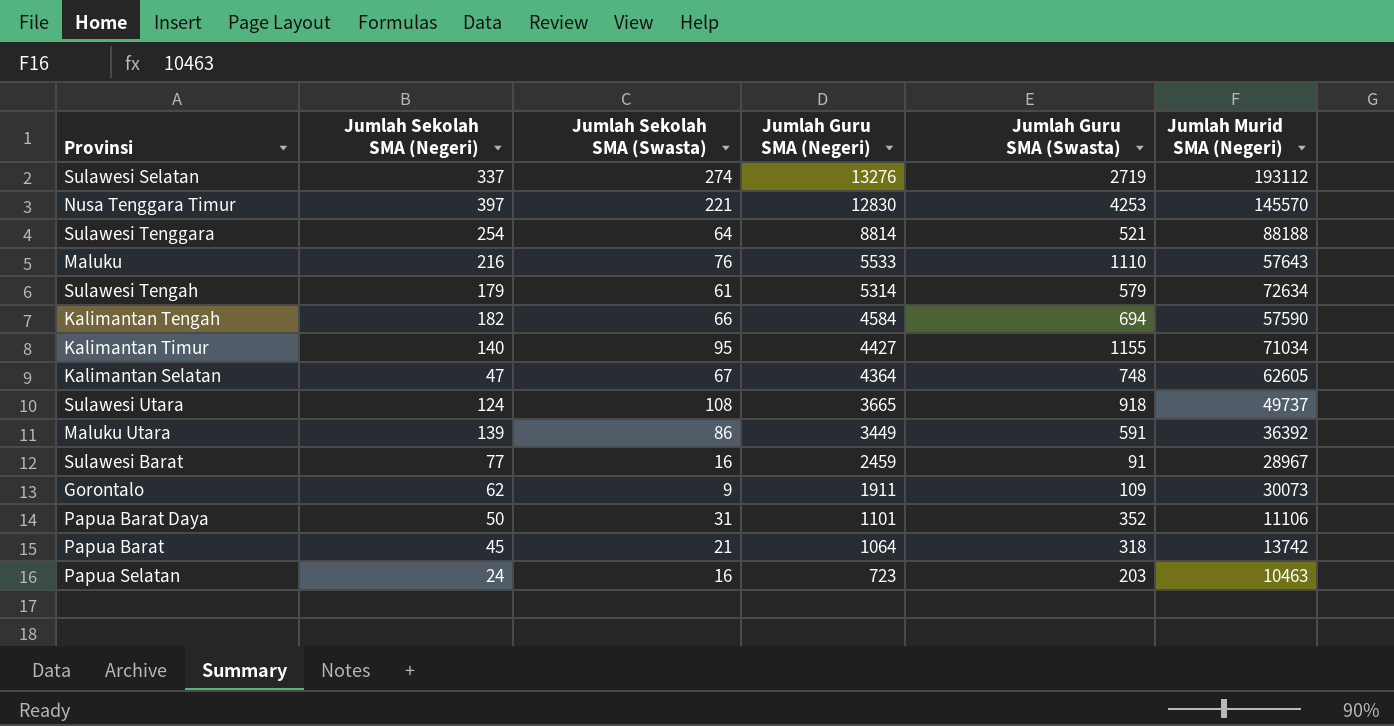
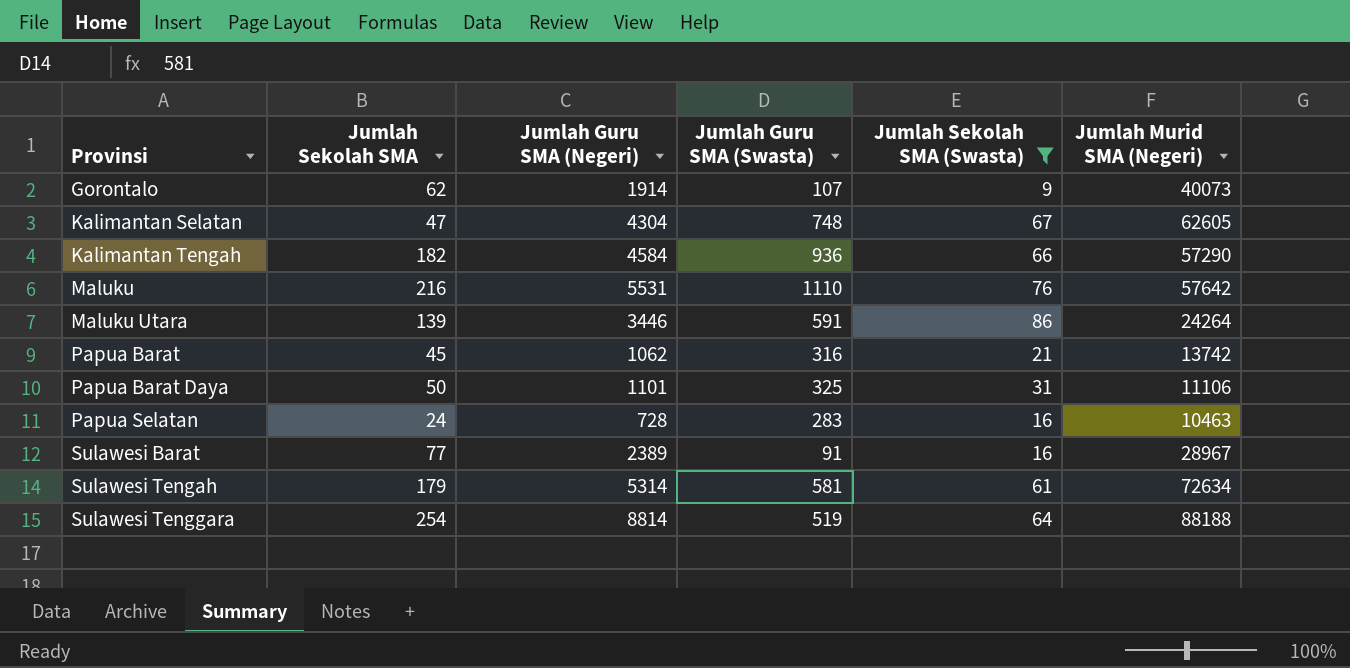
filter: none -> Jumlah Sekolah SMA (Swasta) <= 86
row order: Jumlah Guru SMA (Negeri) descending -> Provinsi ascending
column name: Jumlah Sekolah SMA (Negeri) -> Jumlah Sekolah SMA
column Jumlah Sekolah SMA (Swasta) | position: 3 -> 5
Gorontalo | Jumlah Guru SMA (Negeri): 1911 -> 1914
Gorontalo | Jumlah Guru SMA (Swasta): 109 -> 107
Gorontalo | Jumlah Murid SMA (Negeri): 30073 -> 40073
Kalimantan Selatan | Jumlah Guru SMA (Negeri): 4364 -> 4304
Kalimantan Tengah | Jumlah Guru SMA (Swasta): 694 -> 936
Kalimantan Tengah | Jumlah Murid SMA (Negeri): 57590 -> 57290
Maluku | Jumlah Guru SMA (Negeri): 5533 -> 5531
Maluku | Jumlah Murid SMA (Negeri): 57643 -> 57642
Maluku Utara | Jumlah Guru SMA (Negeri): 3449 -> 3446
Maluku Utara | Jumlah Murid SMA (Negeri): 36392 -> 24264
Papua Barat | Jumlah Guru SMA (Negeri): 1064 -> 1062
Papua Barat | Jumlah Guru SMA (Swasta): 318 -> 316
Papua Barat Daya | Jumlah Guru SMA (Swasta): 352 -> 325
Papua Selatan | Jumlah Guru SMA (Negeri): 723 -> 728
Papua Selatan | Jumlah Guru SMA (Swasta): 203 -> 283
Sulawesi Barat | Jumlah Guru SMA (Negeri): 2459 -> 2389
Sulawesi Tengah | Jumlah Guru SMA (Swasta): 579 -> 581
Sulawesi Tenggara | Jumlah Guru SMA (Swasta): 521 -> 519

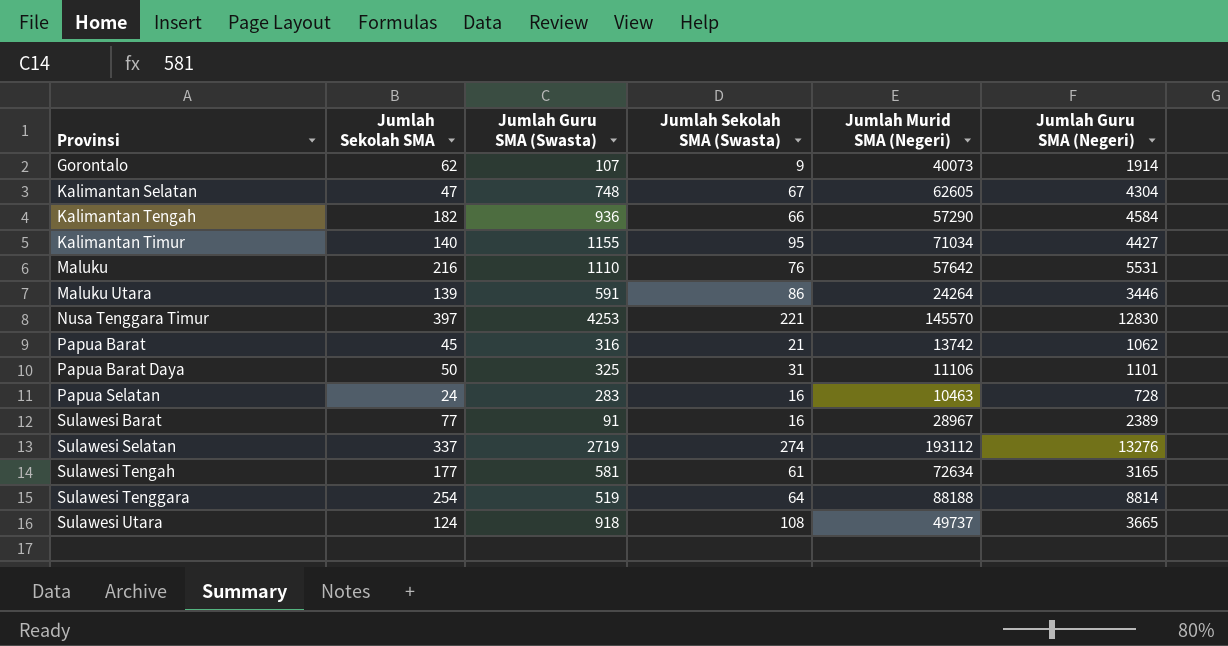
filter: Jumlah Sekolah SMA (Swasta) <= 86 -> none
column Jumlah Guru SMA (Negeri) | position: 3 -> 6
Sulawesi Tengah | Jumlah Sekolah SMA: 179 -> 177
Sulawesi Tengah | Jumlah Guru SMA (Negeri): 5314 -> 3165

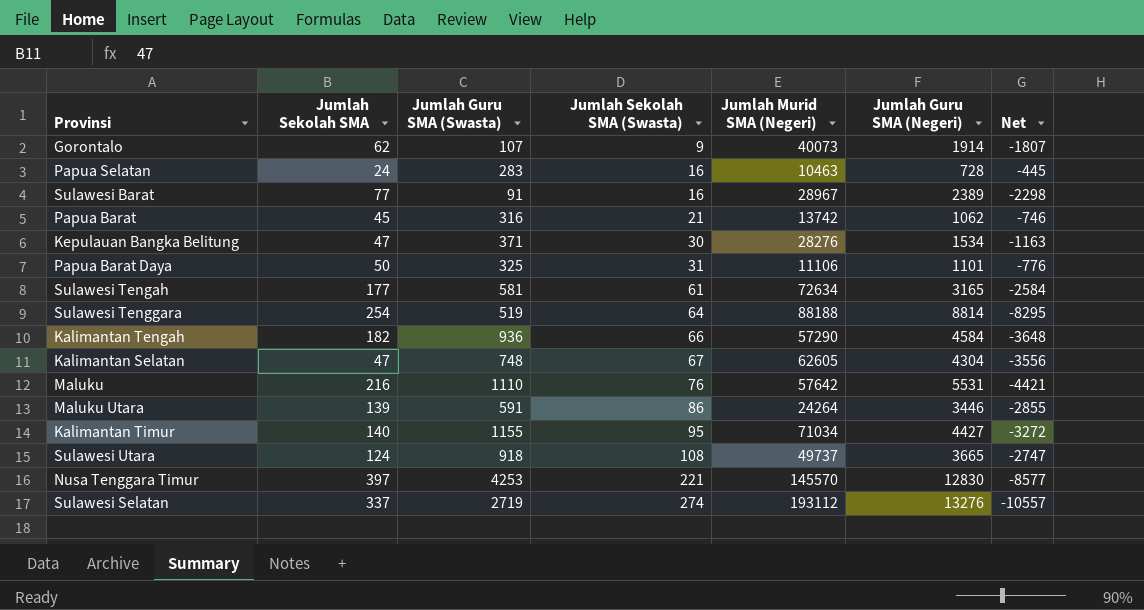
row order: Provinsi ascending -> Jumlah Sekolah SMA (Swasta) ascending
column Net | formula: none -> [Jumlah Guru SMA (Swasta)] - [Jumlah Guru SMA (Negeri)]
row Kepulauan Bangka Belitung: none -> 47 | 371 | 30 | 28276 | 1534 | -1163

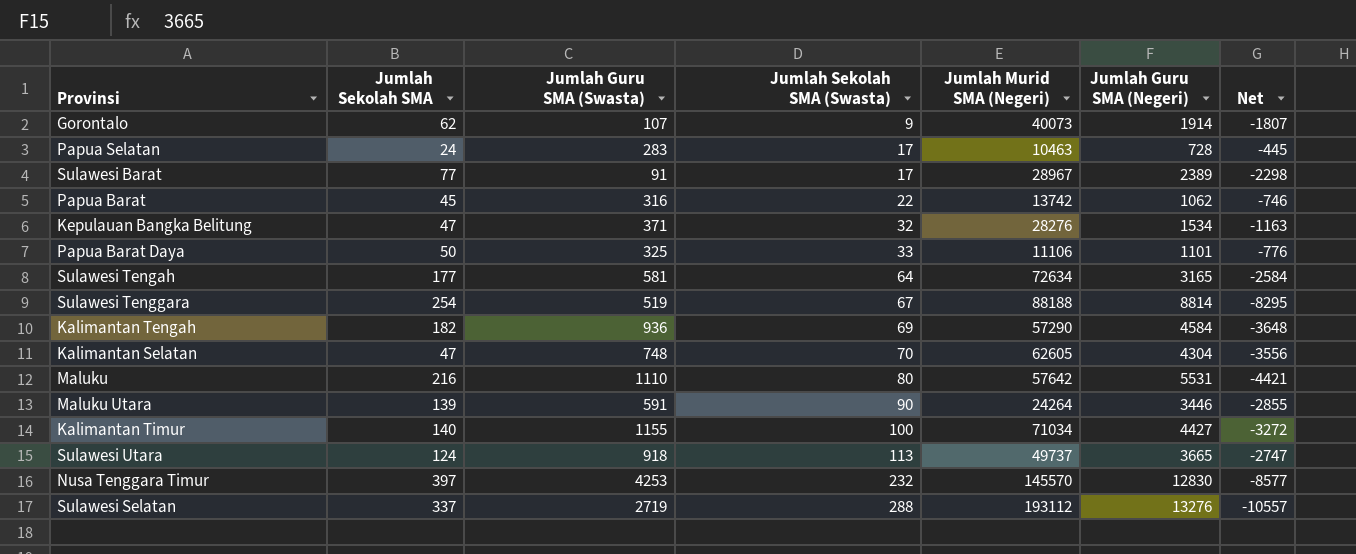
Papua Selatan | Jumlah Sekolah SMA (Swasta): 16 -> 17
Sulawesi Barat | Jumlah Sekolah SMA (Swasta): 16 -> 17
Papua Barat | Jumlah Sekolah SMA (Swasta): 21 -> 22
Kepulauan Bangka Belitung | Jumlah Sekolah SMA (Swasta): 30 -> 32
Papua Barat Daya | Jumlah Sekolah SMA (Swasta): 31 -> 33
Sulawesi Tengah | Jumlah Sekolah SMA (Swasta): 61 -> 64
Sulawesi Tenggara | Jumlah Sekolah SMA (Swasta): 64 -> 67
Kalimantan Tengah | Jumlah Sekolah SMA (Swasta): 66 -> 69
Kalimantan Selatan | Jumlah Sekolah SMA (Swasta): 67 -> 70
Maluku | Jumlah Sekolah SMA (Swasta): 76 -> 80
Maluku Utara | Jumlah Sekolah SMA (Swasta): 86 -> 90
Kalimantan Timur | Jumlah Sekolah SMA (Swasta): 95 -> 100
Sulawesi Utara | Jumlah Sekolah SMA (Swasta): 108 -> 113
Nusa Tenggara Timur | Jumlah Sekolah SMA (Swasta): 221 -> 232
Sulawesi Selatan | Jumlah Sekolah SMA (Swasta): 274 -> 288

